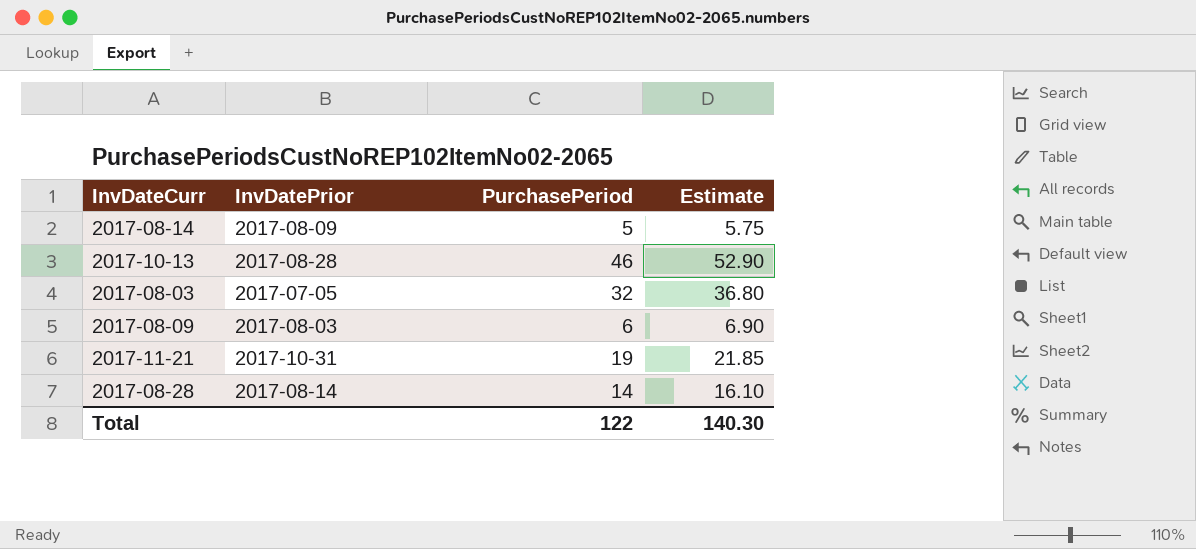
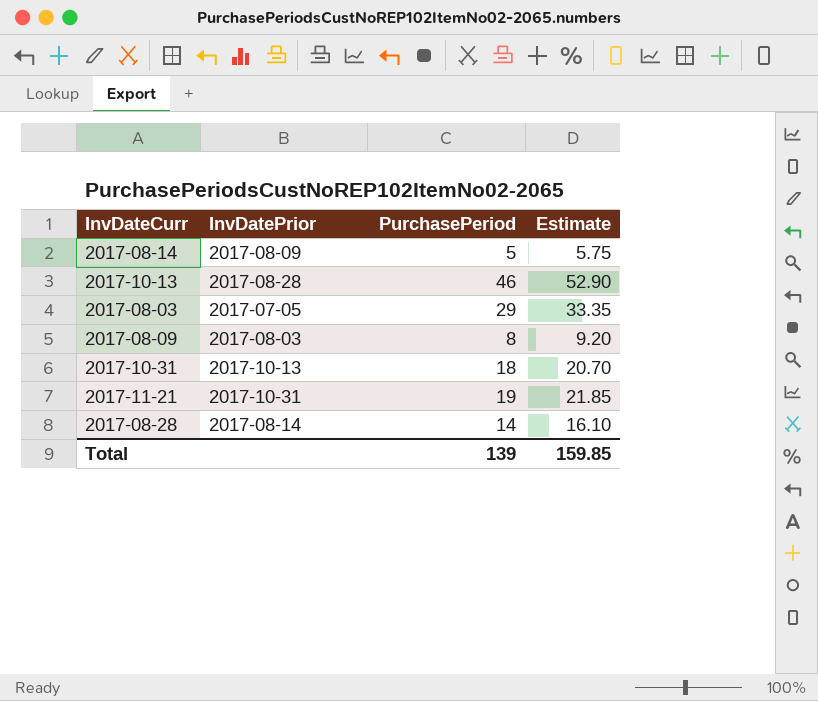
2017-08-03 | PurchasePeriod: 32 -> 29
2017-08-03 | Estimate: 36.80 -> 33.35
2017-08-09 | PurchasePeriod: 6 -> 8
2017-08-09 | Estimate: 6.90 -> 9.20
row 2017-10-31: none -> 2017-10-13 | 18 | 20.70
Total | PurchasePeriod: 122 -> 139
Total | Estimate: 140.30 -> 159.85

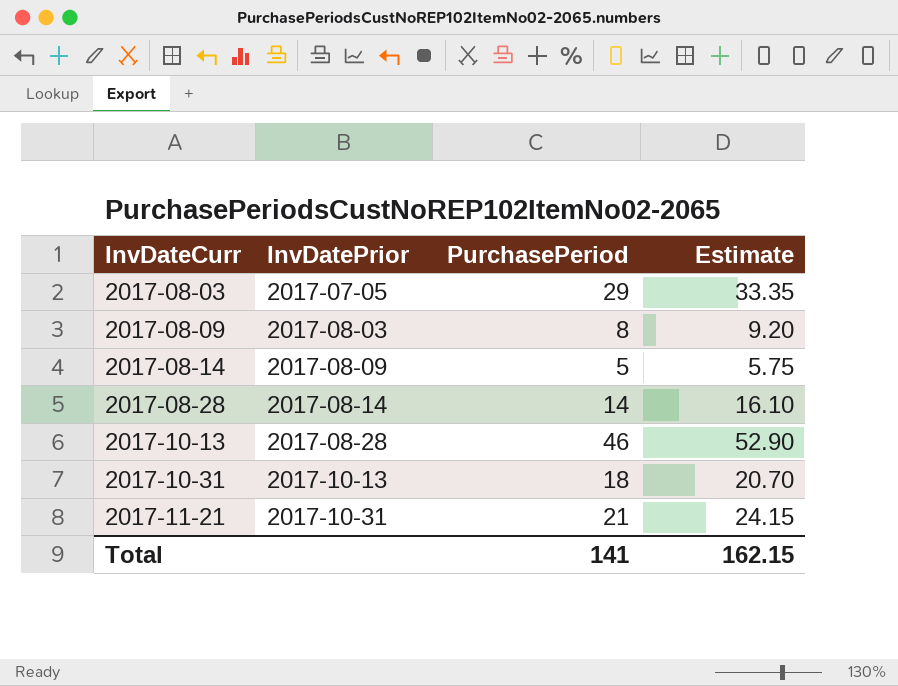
row order: none -> InvDateCurr ascending
2017-11-21 | PurchasePeriod: 19 -> 21
2017-11-21 | Estimate: 21.85 -> 24.15
Total | PurchasePeriod: 139 -> 141
Total | Estimate: 159.85 -> 162.15

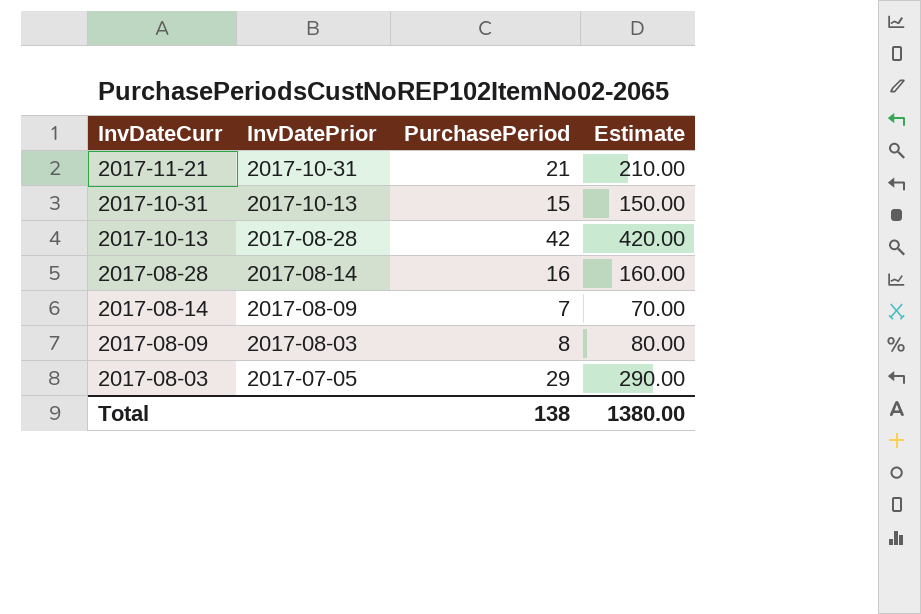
row order: InvDateCurr ascending -> InvDateCurr descending
column Estimate | formula: [PurchasePeriod] * 1.15 -> [PurchasePeriod] * 10
2017-10-31 | PurchasePeriod: 18 -> 15
2017-10-13 | PurchasePeriod: 46 -> 42
2017-08-28 | PurchasePeriod: 14 -> 16
2017-08-14 | PurchasePeriod: 5 -> 7
Total | PurchasePeriod: 141 -> 138
Total | Estimate: 162.15 -> 1380.00

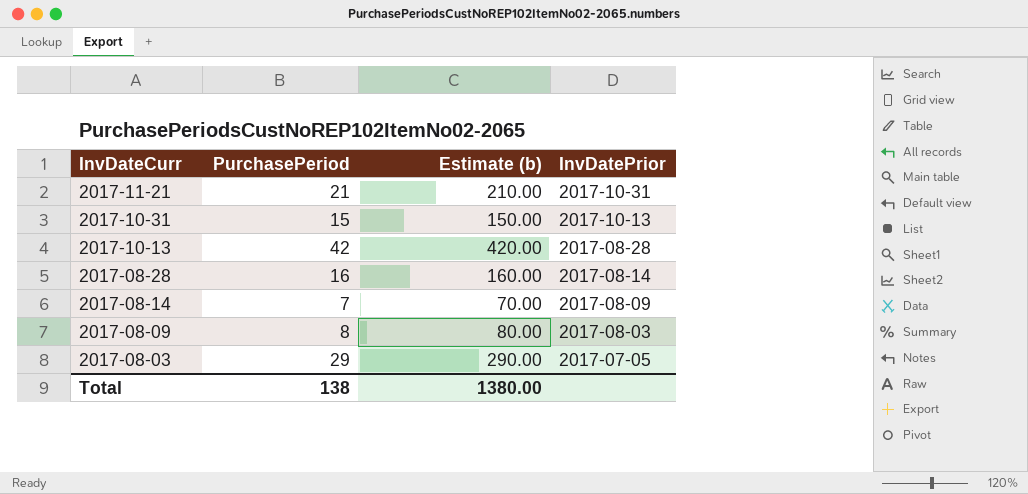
column name: Estimate -> Estimate (b)
column InvDatePrior | position: 2 -> 4

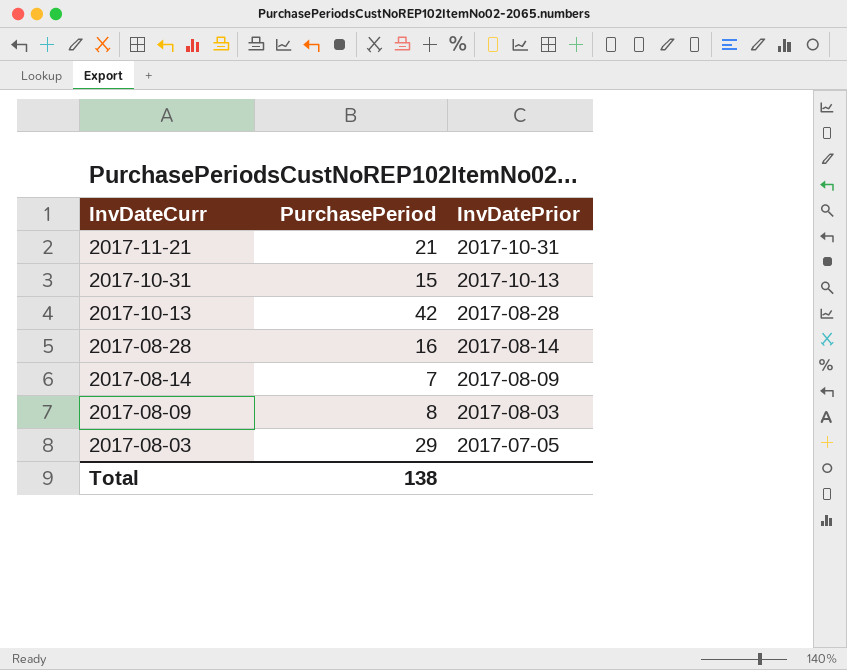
column Estimate (b) | formula: [PurchasePeriod] * 10 -> none

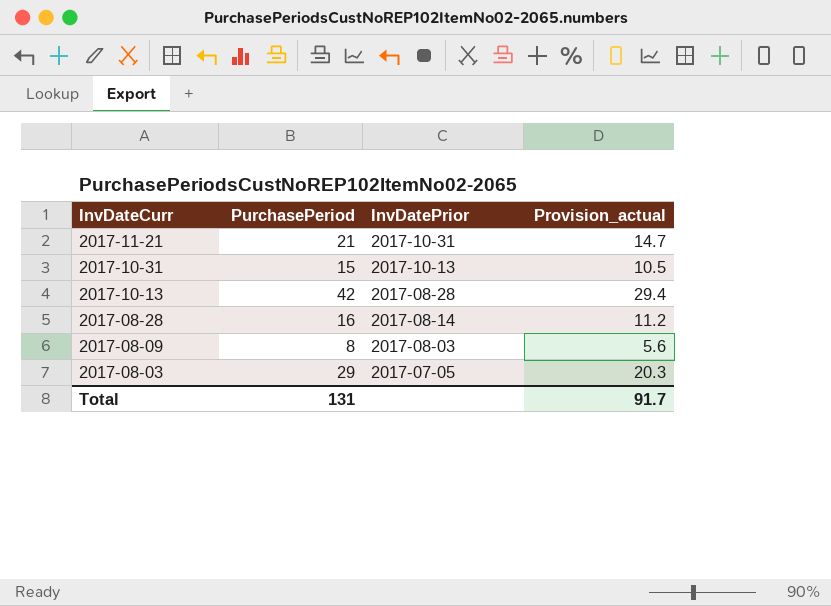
column Provision_actual | formula: none -> [PurchasePeriod] * 0.7
row 2017-08-14: 7 | 2017-08-09 -> none
Total | PurchasePeriod: 138 -> 131

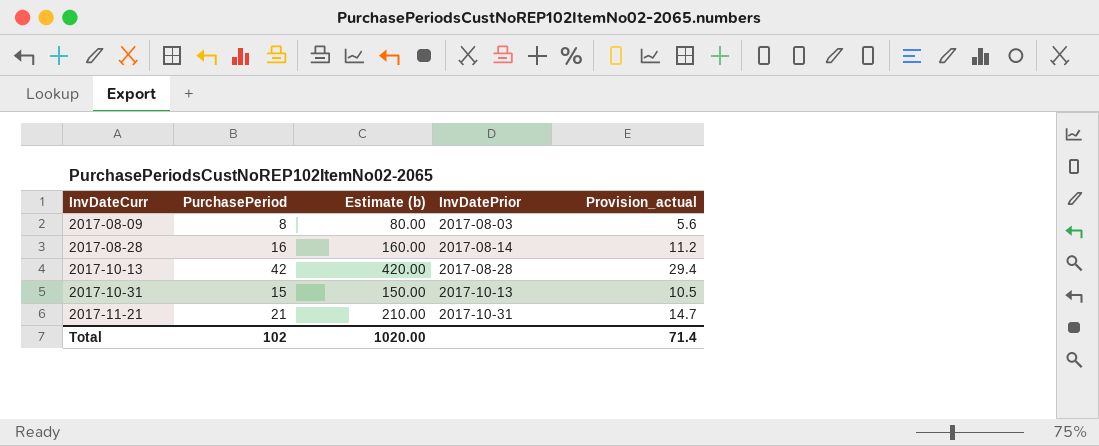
row order: InvDateCurr descending -> InvDateCurr ascending
column Estimate (b) | formula: none -> [PurchasePeriod] * 10
row 2017-08-03: 29 | 2017-07-05 | 20.3 -> none
Total | PurchasePeriod: 131 -> 102
Total | Provision_actual: 91.7 -> 71.4

